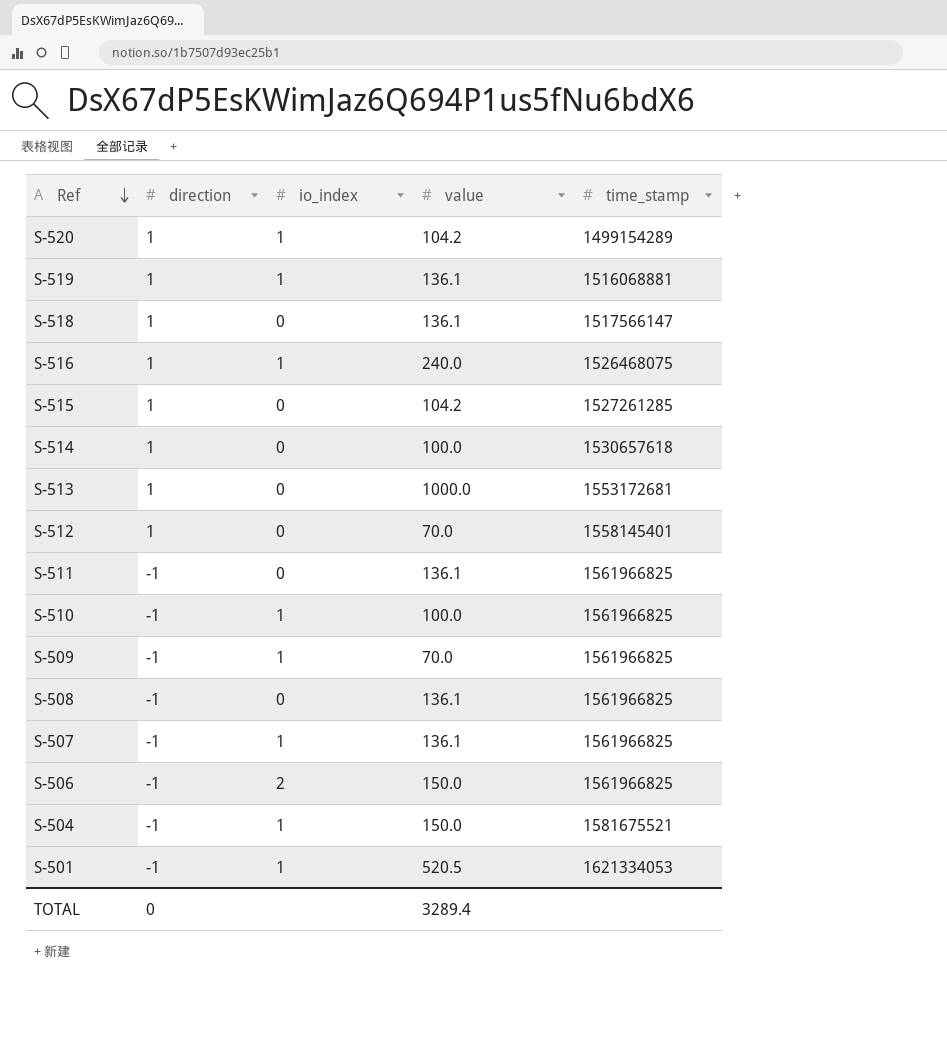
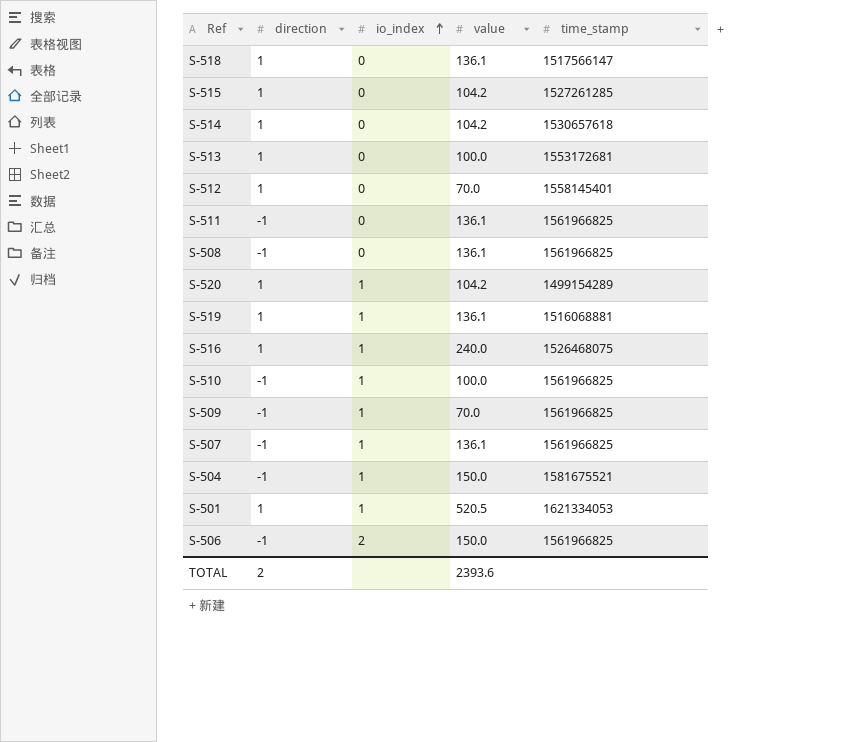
row order: Ref descending -> io_index ascending
S-514 | value: 100.0 -> 104.2
S-513 | value: 1000.0 -> 100.0
S-501 | direction: -1 -> 1
TOTAL | direction: 0 -> 2
TOTAL | value: 3289.4 -> 2393.6

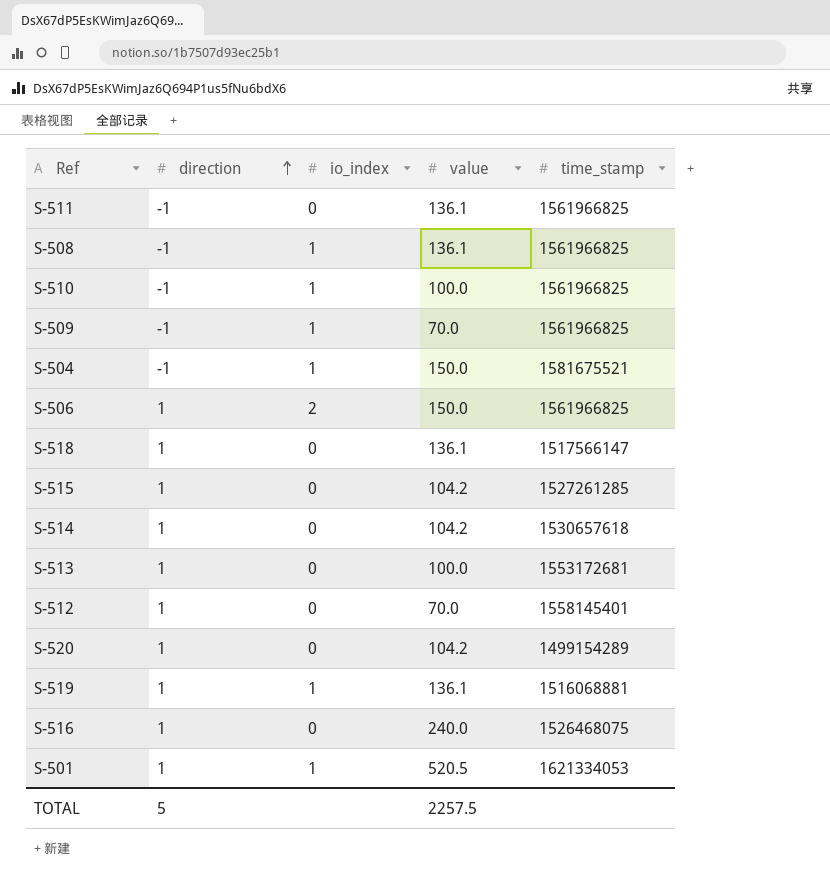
row order: io_index ascending -> direction ascending
row S-507: -1 | 1 | 136.1 | 1561966825 -> none
S-508 | io_index: 0 -> 1
S-506 | direction: -1 -> 1
S-520 | io_index: 1 -> 0
S-516 | io_index: 1 -> 0
TOTAL | direction: 2 -> 5
TOTAL | value: 2393.6 -> 2257.5

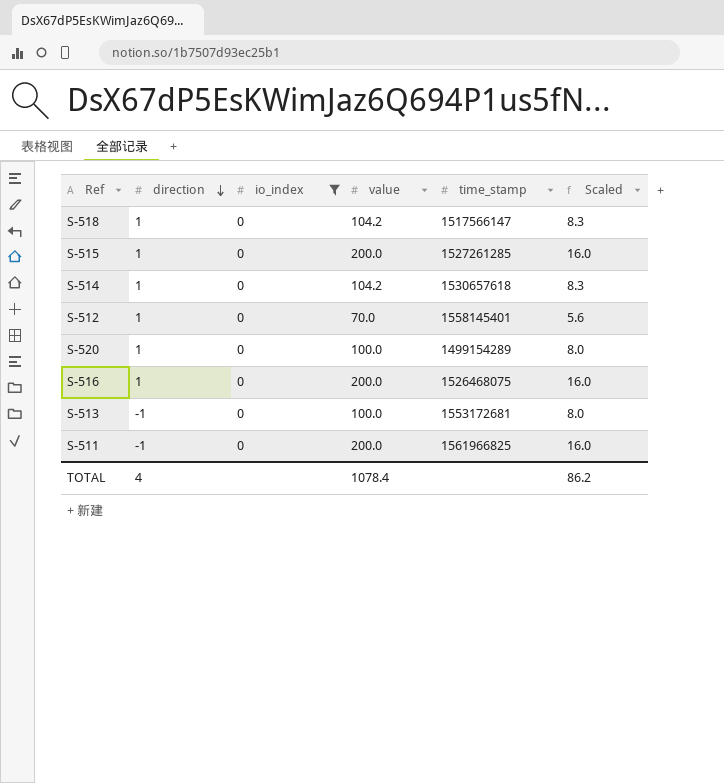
filter: none -> io_index = 0
row order: direction ascending -> direction descending
column Scaled | formula: none -> [value] * 0.08
S-518 | value: 136.1 -> 104.2
S-515 | value: 104.2 -> 200.0
S-520 | value: 104.2 -> 100.0
S-516 | value: 240.0 -> 200.0
S-513 | direction: 1 -> -1
S-511 | value: 136.1 -> 200.0
TOTAL | direction: 5 -> 4
TOTAL | value: 2257.5 -> 1078.4

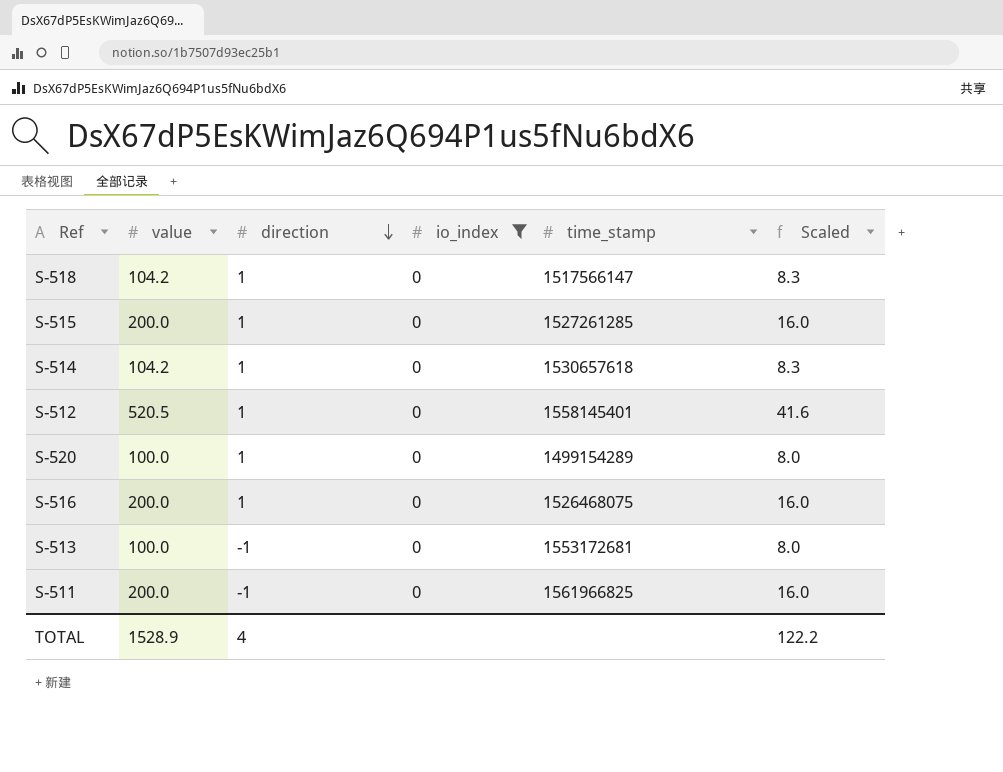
column value | position: 4 -> 2
S-512 | value: 70.0 -> 520.5
S-512 | Scaled: 5.6 -> 41.6
TOTAL | value: 1078.4 -> 1528.9
TOTAL | Scaled: 86.2 -> 122.2

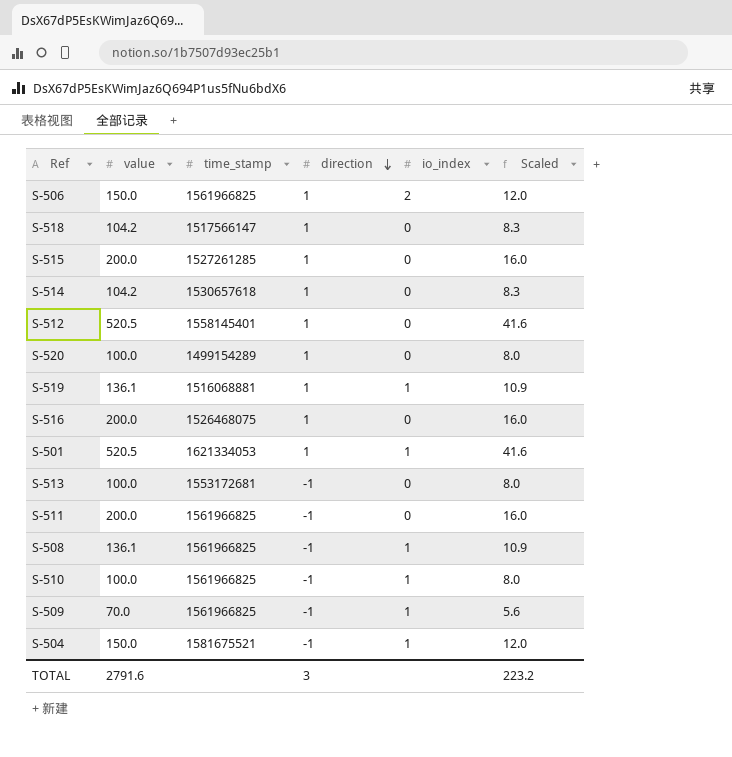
filter: io_index = 0 -> none
column time_stamp | position: 5 -> 3
TOTAL | value: 1528.9 -> 2791.6
TOTAL | direction: 4 -> 3
TOTAL | Scaled: 122.2 -> 223.2

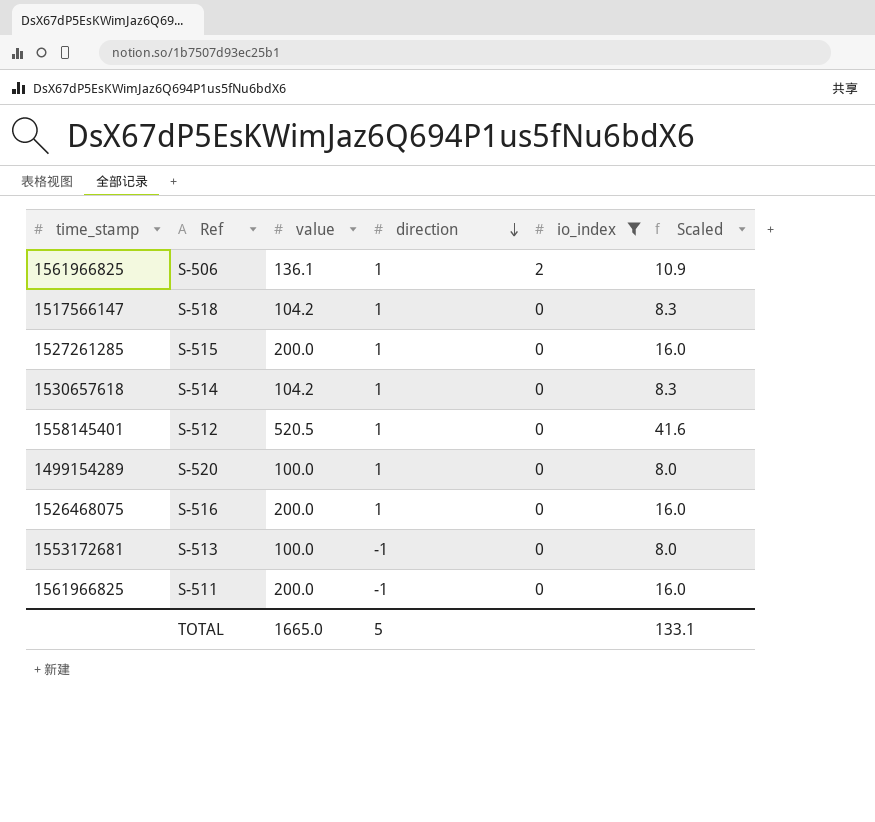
filter: none -> io_index != 1
column time_stamp | position: 3 -> 1
S-506 | value: 150.0 -> 136.1
S-506 | Scaled: 12.0 -> 10.9
TOTAL | value: 2791.6 -> 1665.0
TOTAL | direction: 3 -> 5
TOTAL | Scaled: 223.2 -> 133.1

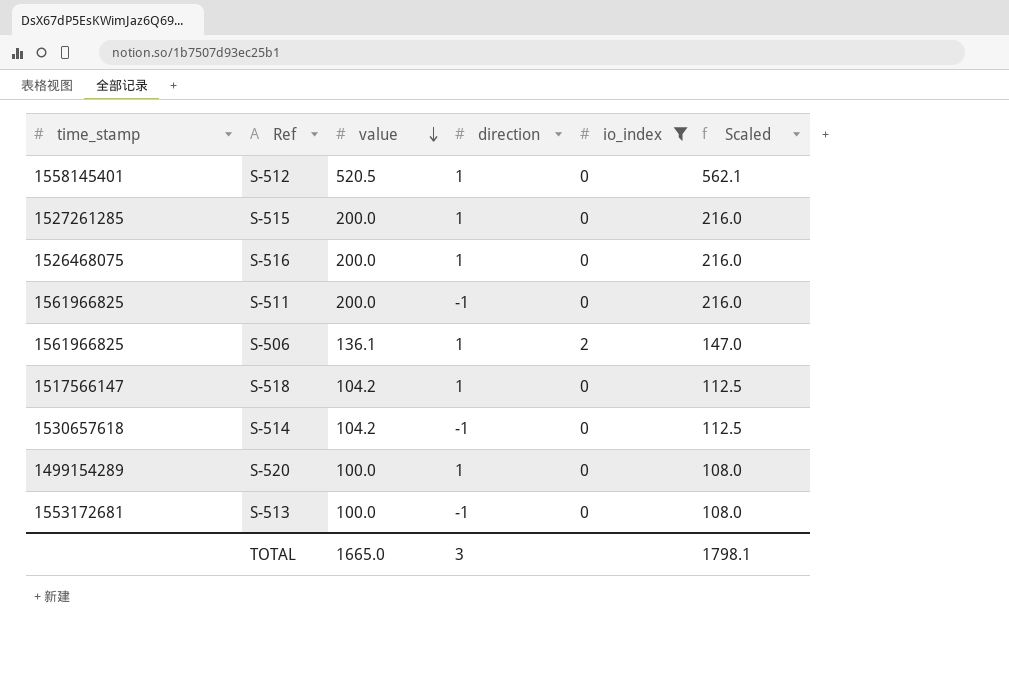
row order: direction descending -> value descending
column Scaled | formula: [value] * 0.08 -> [value] * 1.08
S-514 | direction: 1 -> -1
TOTAL | direction: 5 -> 3
TOTAL | Scaled: 133.1 -> 1798.1

